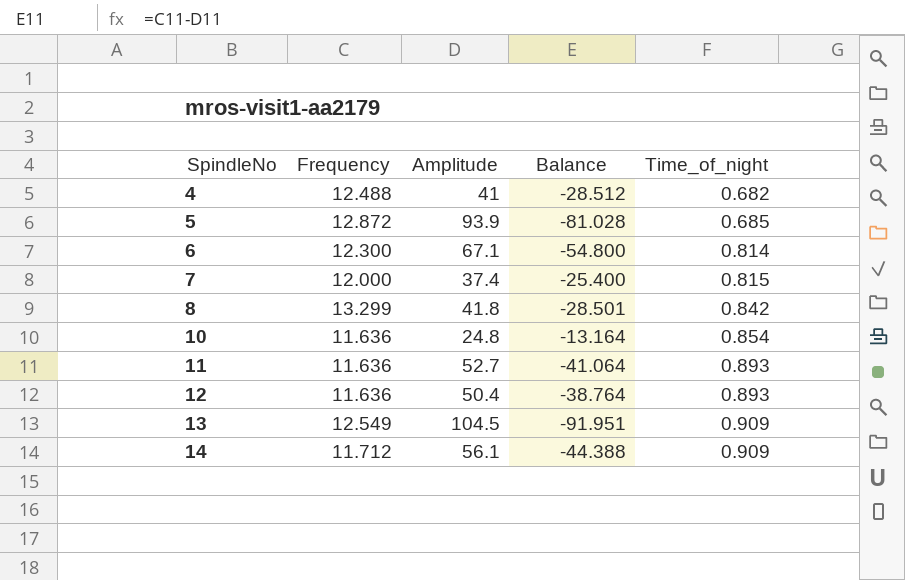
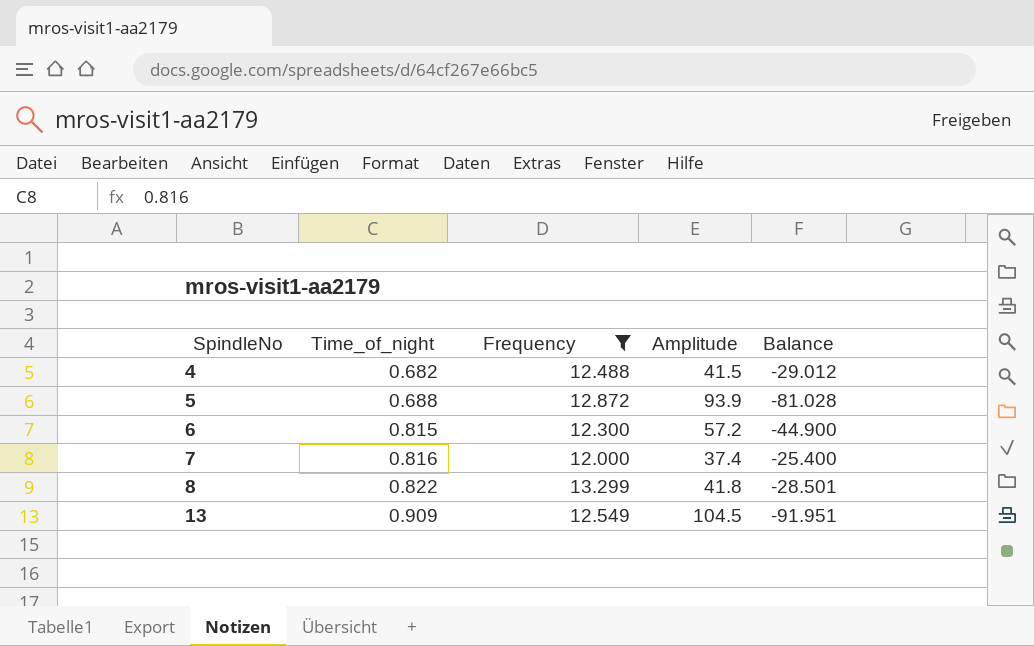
filter: none -> Frequency >= 12.000
column Time_of_night | position: 5 -> 2
4 | Amplitude: 41 -> 41.5
4 | Balance: -28.512 -> -29.012
5 | Time_of_night: 0.685 -> 0.688
6 | Time_of_night: 0.814 -> 0.815
6 | Amplitude: 67.1 -> 57.2
6 | Balance: -54.800 -> -44.900
7 | Time_of_night: 0.815 -> 0.816
8 | Time_of_night: 0.842 -> 0.822

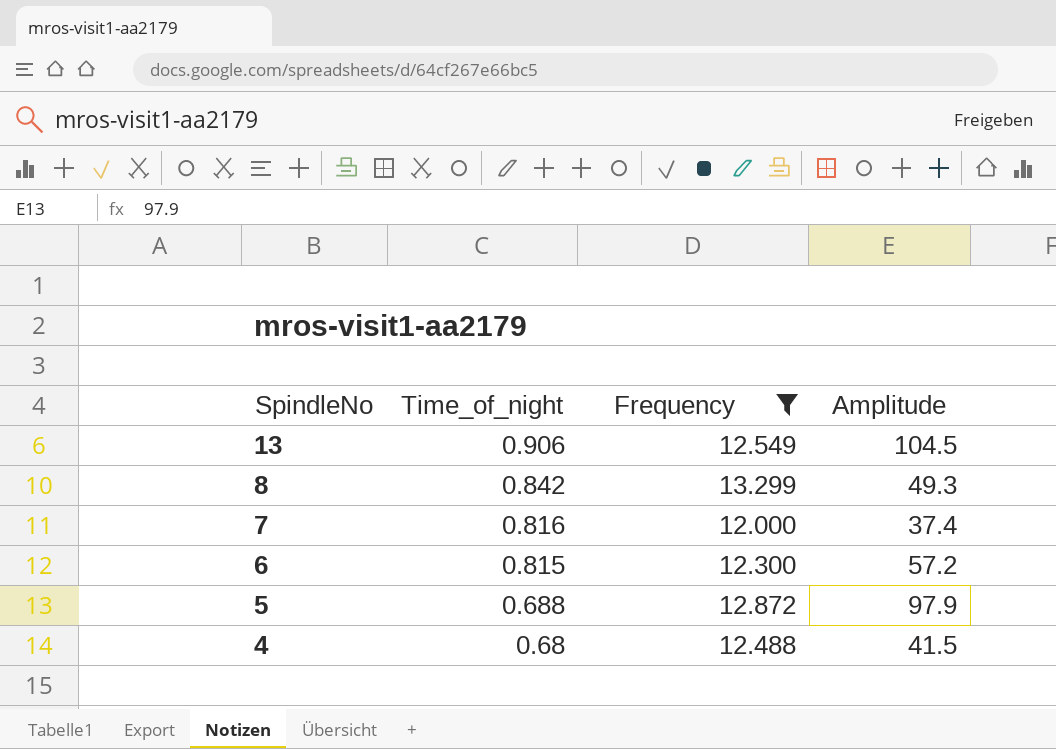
row order: SpindleNo ascending -> SpindleNo descending
column Balance | formula: [Frequency] - [Amplitude] -> none
13 | Time_of_night: 0.909 -> 0.906
8 | Time_of_night: 0.822 -> 0.842
8 | Amplitude: 41.8 -> 49.3
5 | Amplitude: 93.9 -> 97.9
4 | Time_of_night: 0.682 -> 0.68

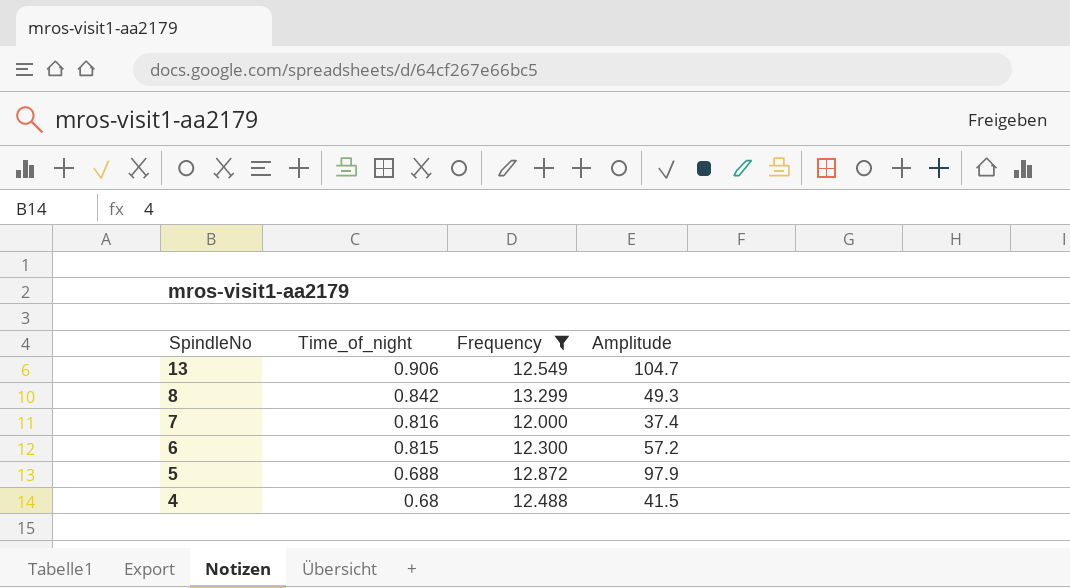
13 | Amplitude: 104.5 -> 104.7

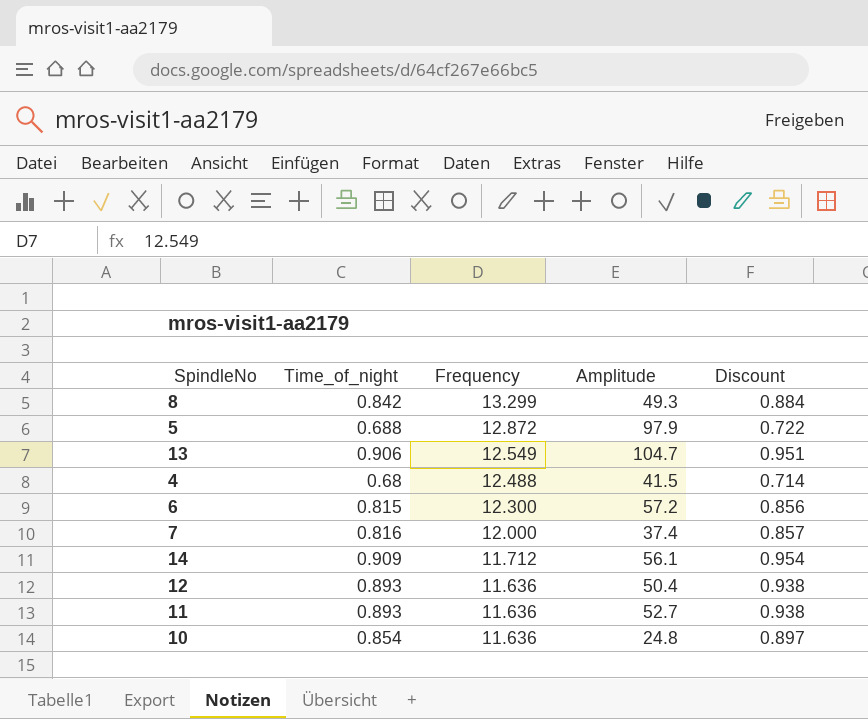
filter: Frequency >= 12.000 -> none
row order: SpindleNo descending -> Frequency descending
column Discount | formula: none -> [Time_of_night] * 1.05

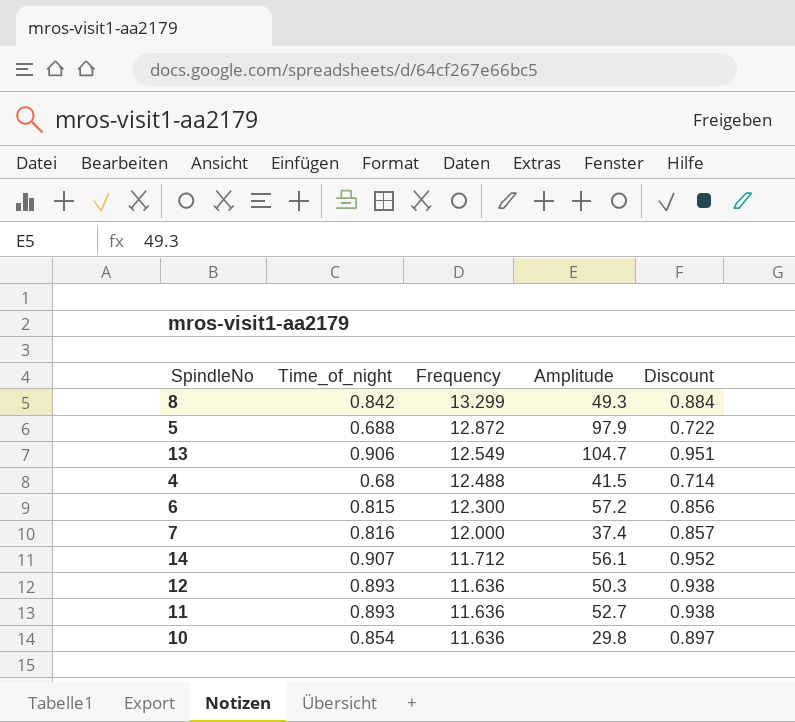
14 | Time_of_night: 0.909 -> 0.907
14 | Discount: 0.954 -> 0.952
12 | Amplitude: 50.4 -> 50.3
10 | Amplitude: 24.8 -> 29.8

